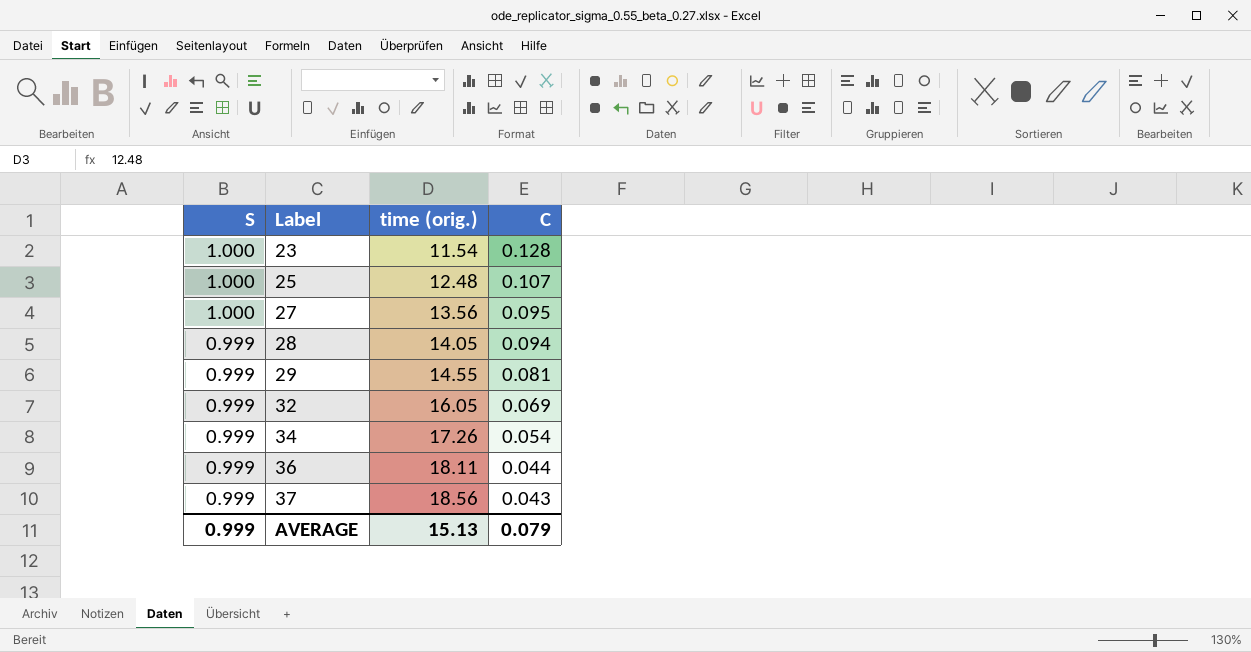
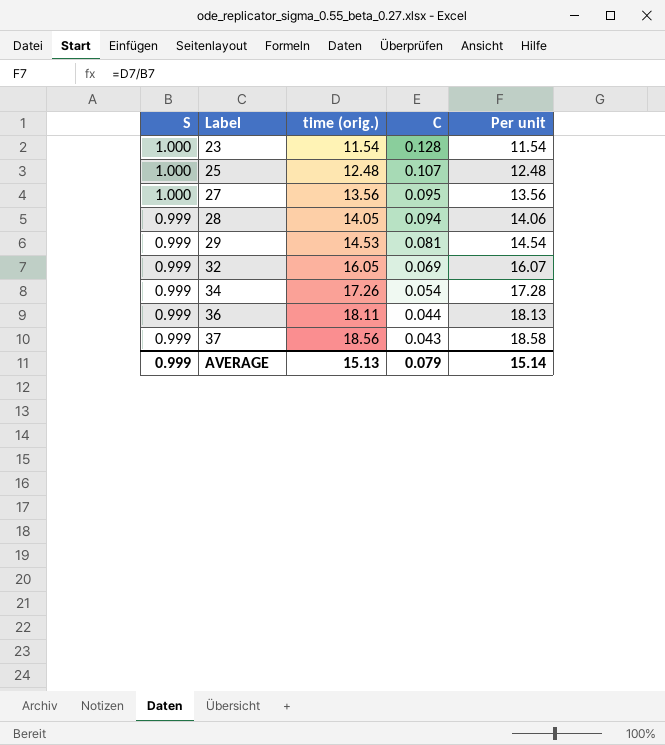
column Per unit | formula: none -> [time (orig.)] / [S]
29 | time (orig.): 14.55 -> 14.53

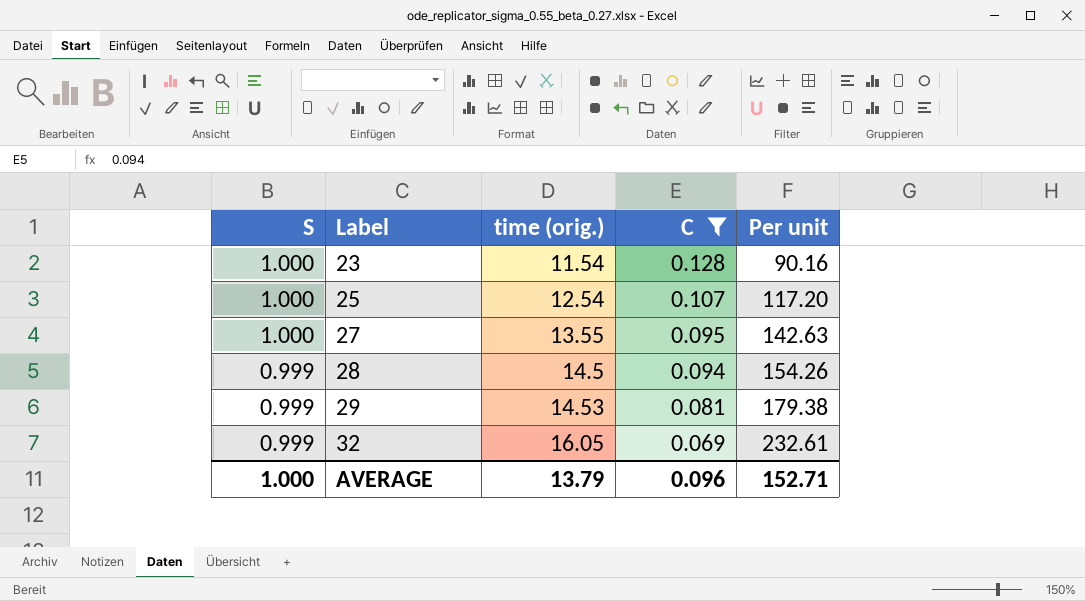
filter: none -> C >= 0.069
column Per unit | formula: [time (orig.)] / [S] -> [time (orig.)] / [C]
25 | time (orig.): 12.48 -> 12.54
27 | time (orig.): 13.56 -> 13.55
28 | time (orig.): 14.05 -> 14.5
AVERAGE | S: 0.999 -> 1.000
AVERAGE | time (orig.): 15.13 -> 13.79
AVERAGE | C: 0.079 -> 0.096
AVERAGE | Per unit: 15.14 -> 152.71

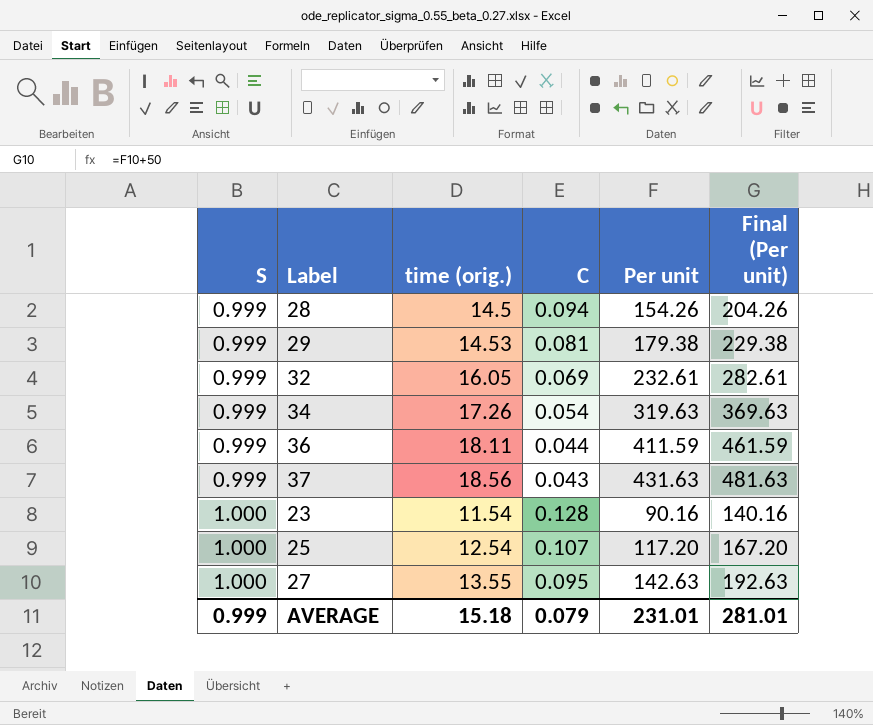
filter: C >= 0.069 -> none
row order: S descending -> S ascending
column Final (Per unit) | formula: none -> [Per unit] + 50
AVERAGE | S: 1.000 -> 0.999
AVERAGE | time (orig.): 13.79 -> 15.18
AVERAGE | C: 0.096 -> 0.079
AVERAGE | Per unit: 152.71 -> 231.01

